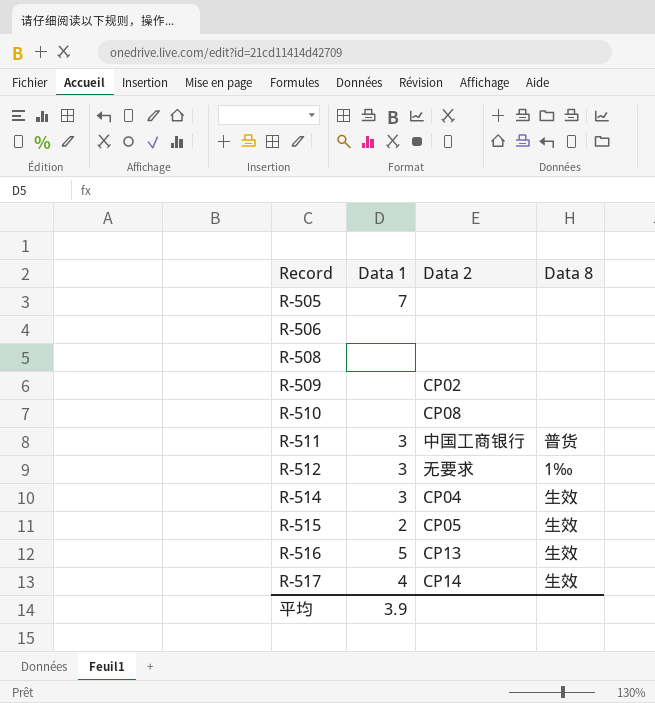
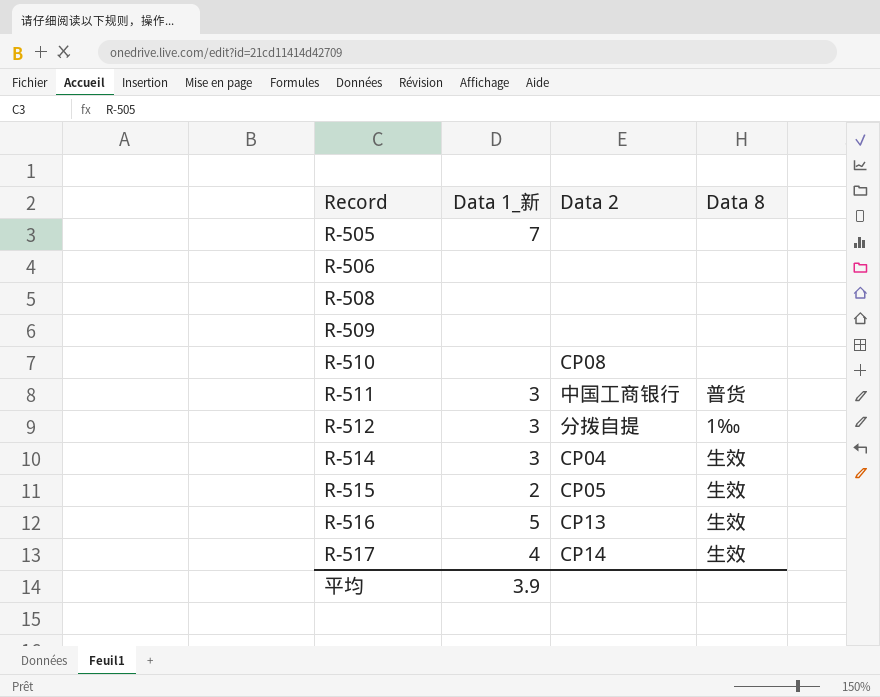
column name: Data 1 -> Data 1_新
R-509 | Data 2: CP02 -> none
R-512 | Data 2: 无要求 -> 分拨自提

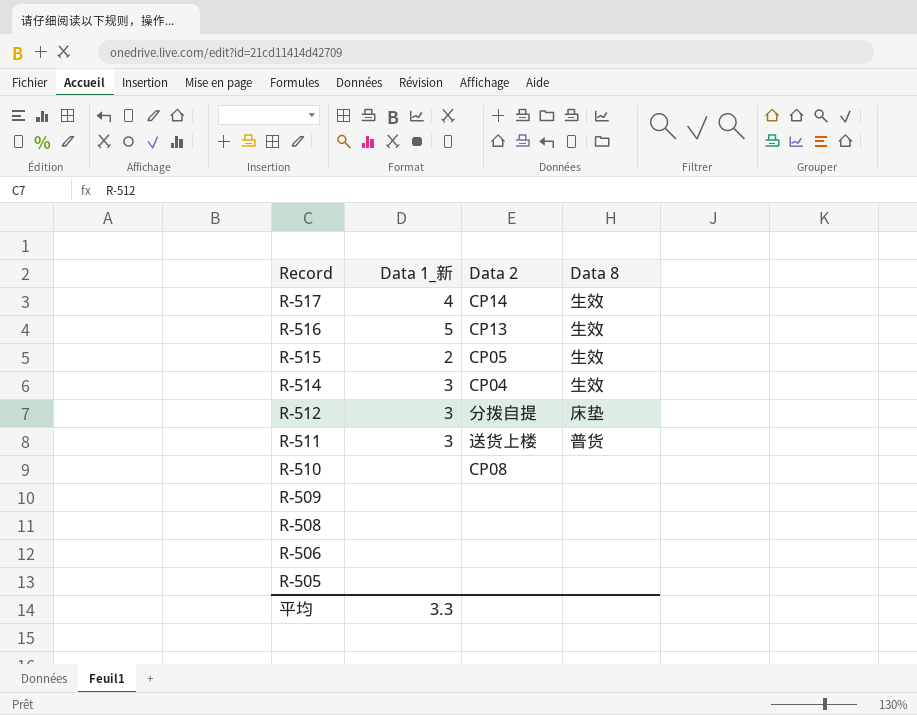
row order: Record ascending -> Record descending
R-512 | Data 8: 1‰ -> 床垫
R-511 | Data 2: 中国工商银行 -> 送货上楼
R-505 | Data 1_新: 7 -> none
平均 | Data 1_新: 3.9 -> 3.3

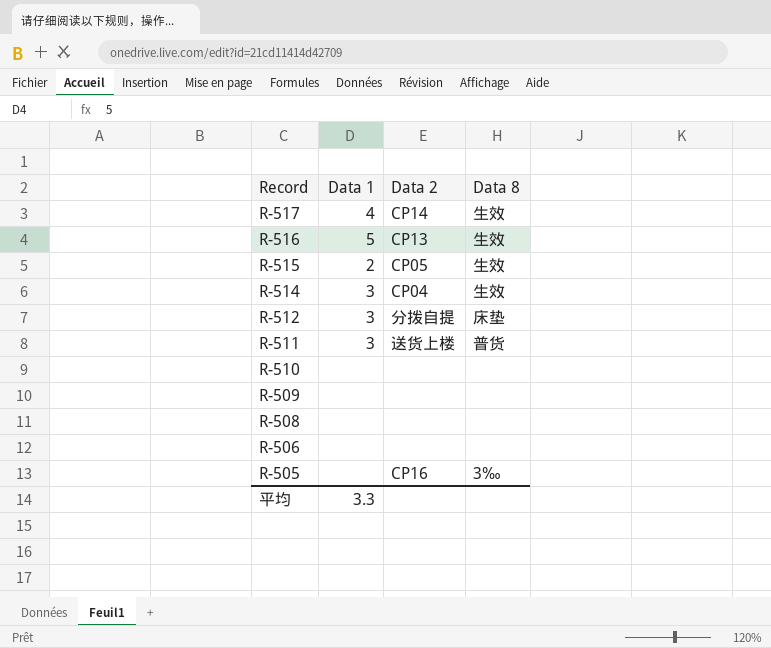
column name: Data 1_新 -> Data 1
R-510 | Data 2: CP08 -> none
R-505 | Data 2: none -> CP16
R-505 | Data 8: none -> 3‰

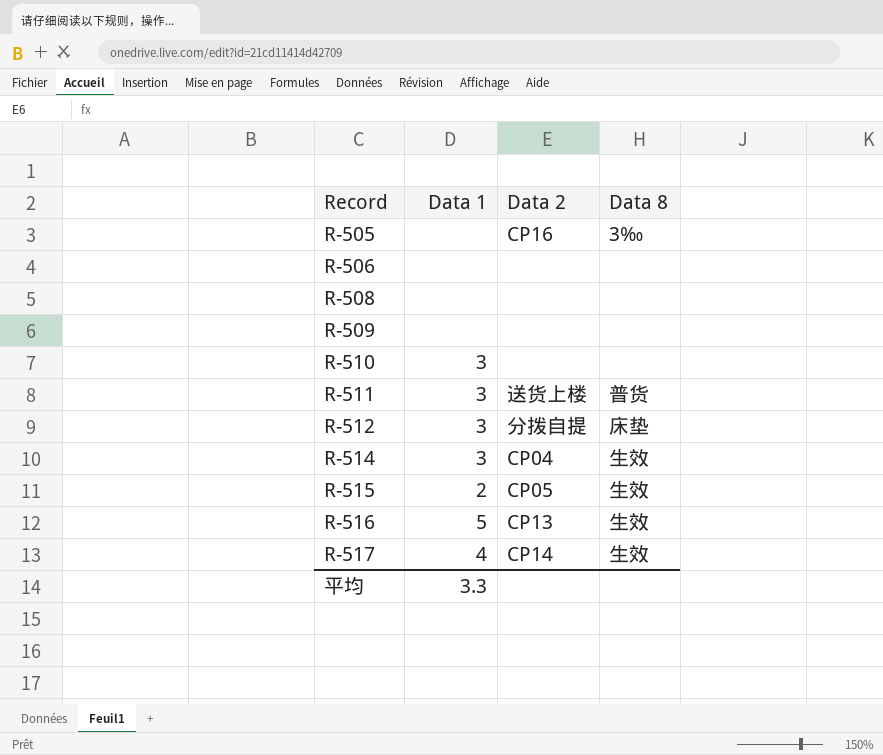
row order: Record descending -> Record ascending
R-510 | Data 1: none -> 3

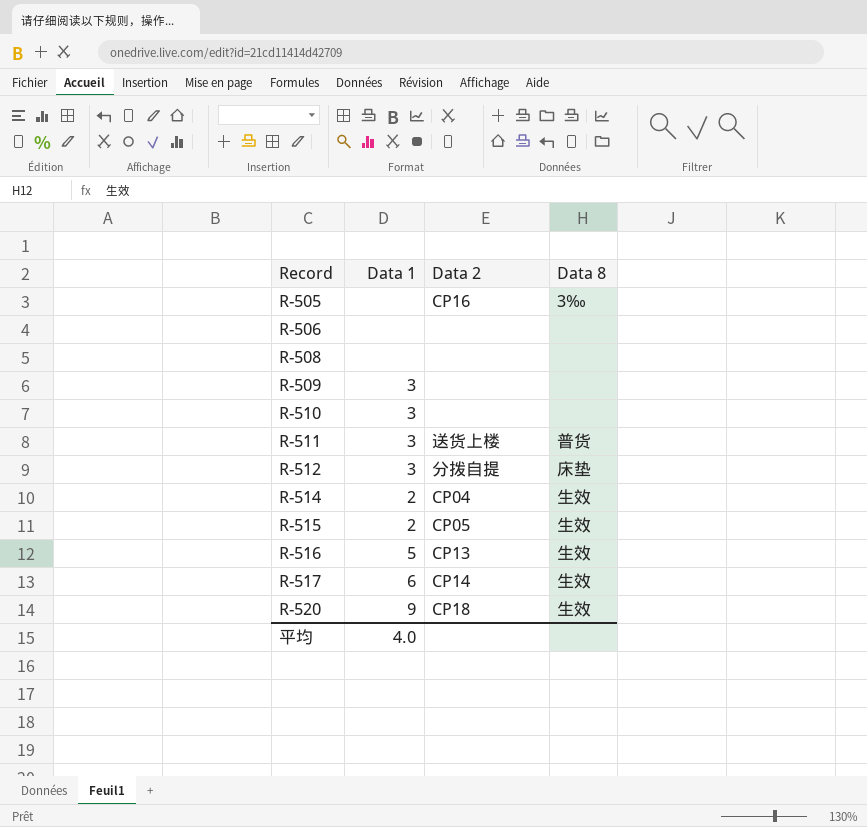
R-509 | Data 1: none -> 3
R-514 | Data 1: 3 -> 2
R-517 | Data 1: 4 -> 6
row R-520: none -> 9 | CP18 | 生效
平均 | Data 1: 3.3 -> 4.0

